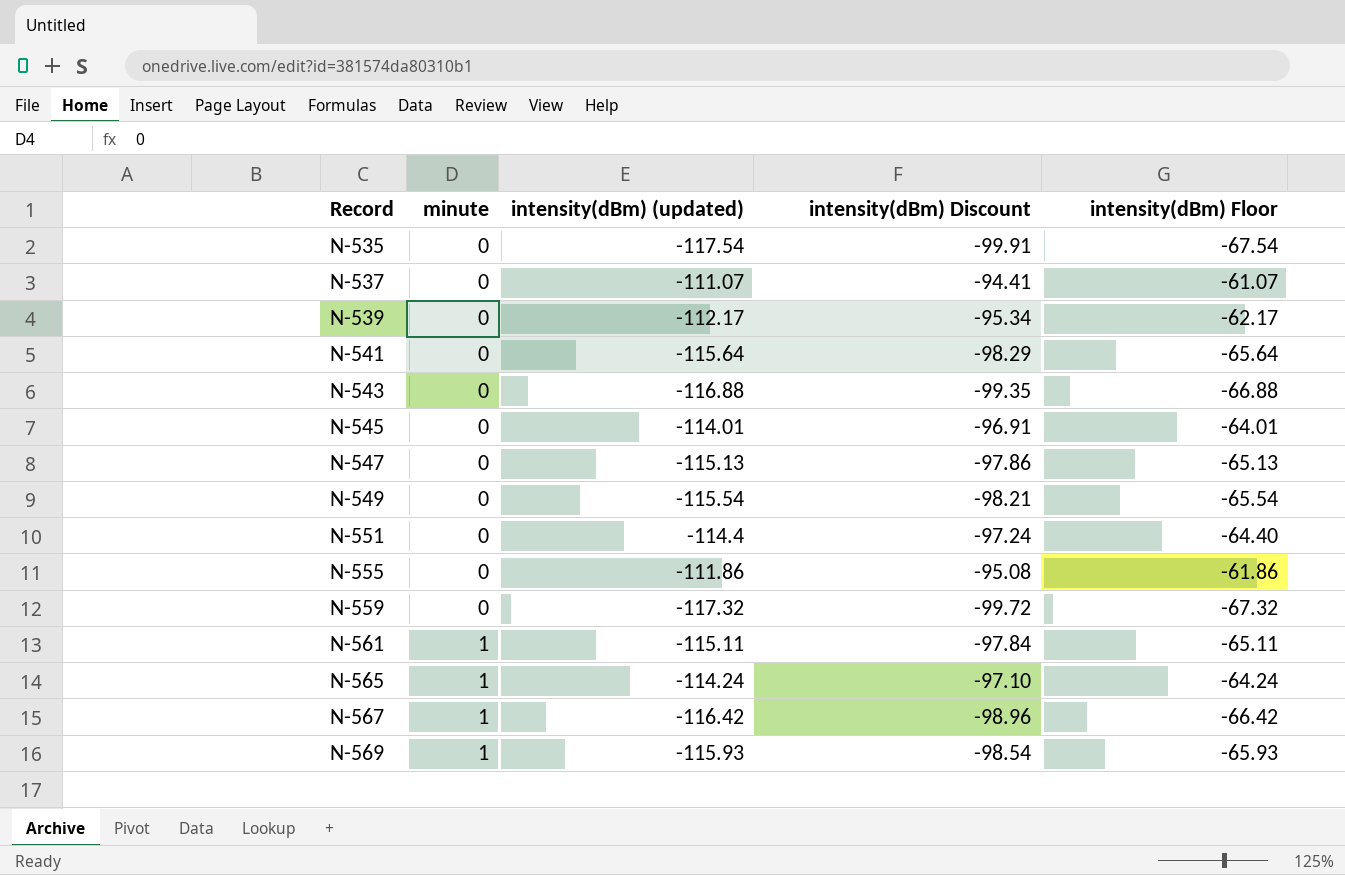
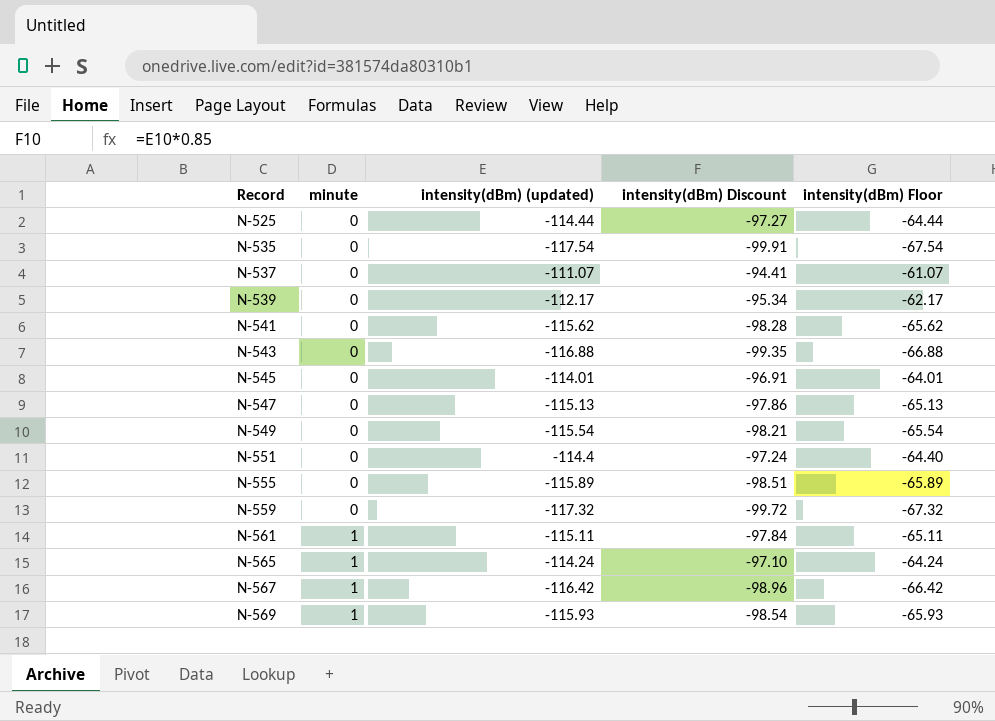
row N-525: none -> 0 | -114.44 | -97.27 | -64.44
N-541 | intensity(dBm) (updated): -115.64 -> -115.62
N-541 | intensity(dBm) Discount: -98.29 -> -98.28
N-541 | intensity(dBm) Floor: -65.64 -> -65.62
N-555 | intensity(dBm) (updated): -111.86 -> -115.89
N-555 | intensity(dBm) Discount: -95.08 -> -98.51
N-555 | intensity(dBm) Floor: -61.86 -> -65.89

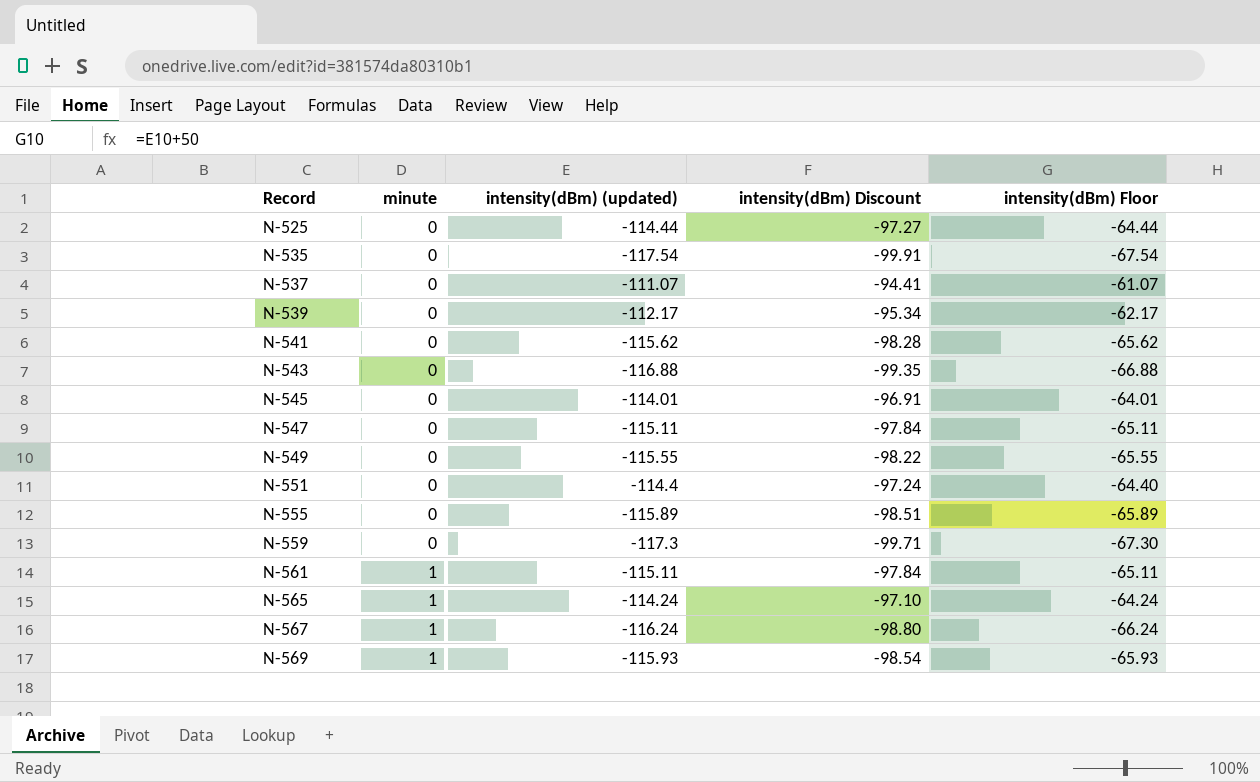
N-547 | intensity(dBm) (updated): -115.13 -> -115.11
N-547 | intensity(dBm) Discount: -97.86 -> -97.84
N-547 | intensity(dBm) Floor: -65.13 -> -65.11
N-549 | intensity(dBm) (updated): -115.54 -> -115.55
N-549 | intensity(dBm) Discount: -98.21 -> -98.22
N-549 | intensity(dBm) Floor: -65.54 -> -65.55
N-559 | intensity(dBm) (updated): -117.32 -> -117.3
N-559 | intensity(dBm) Discount: -99.72 -> -99.71
N-559 | intensity(dBm) Floor: -67.32 -> -67.30
N-567 | intensity(dBm) (updated): -116.42 -> -116.24
N-567 | intensity(dBm) Discount: -98.96 -> -98.80
N-567 | intensity(dBm) Floor: -66.42 -> -66.24

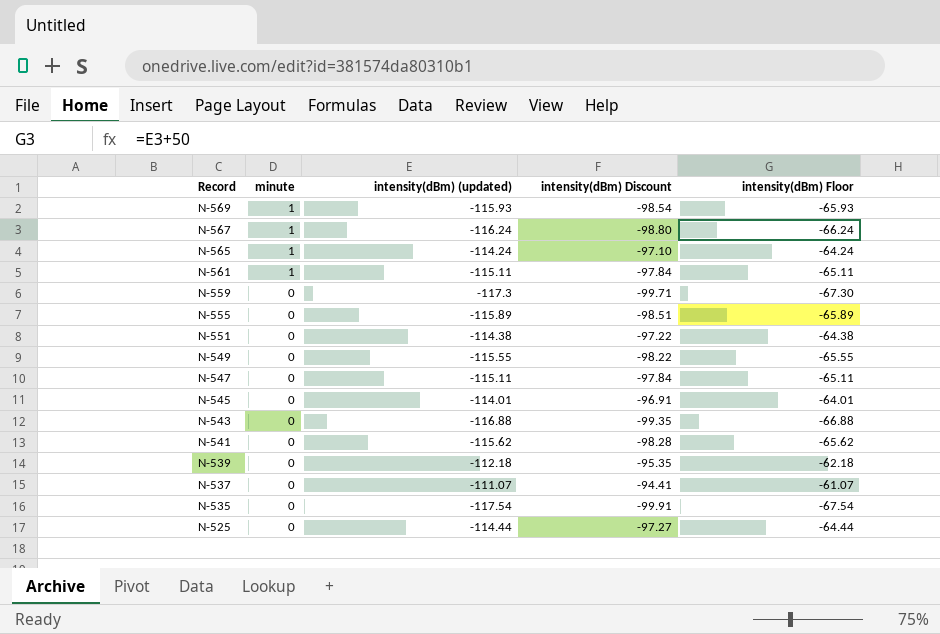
row order: Record ascending -> Record descending
N-551 | intensity(dBm) (updated): -114.4 -> -114.38
N-551 | intensity(dBm) Discount: -97.24 -> -97.22
N-551 | intensity(dBm) Floor: -64.40 -> -64.38
N-539 | intensity(dBm) (updated): -112.17 -> -112.18
N-539 | intensity(dBm) Discount: -95.34 -> -95.35
N-539 | intensity(dBm) Floor: -62.17 -> -62.18

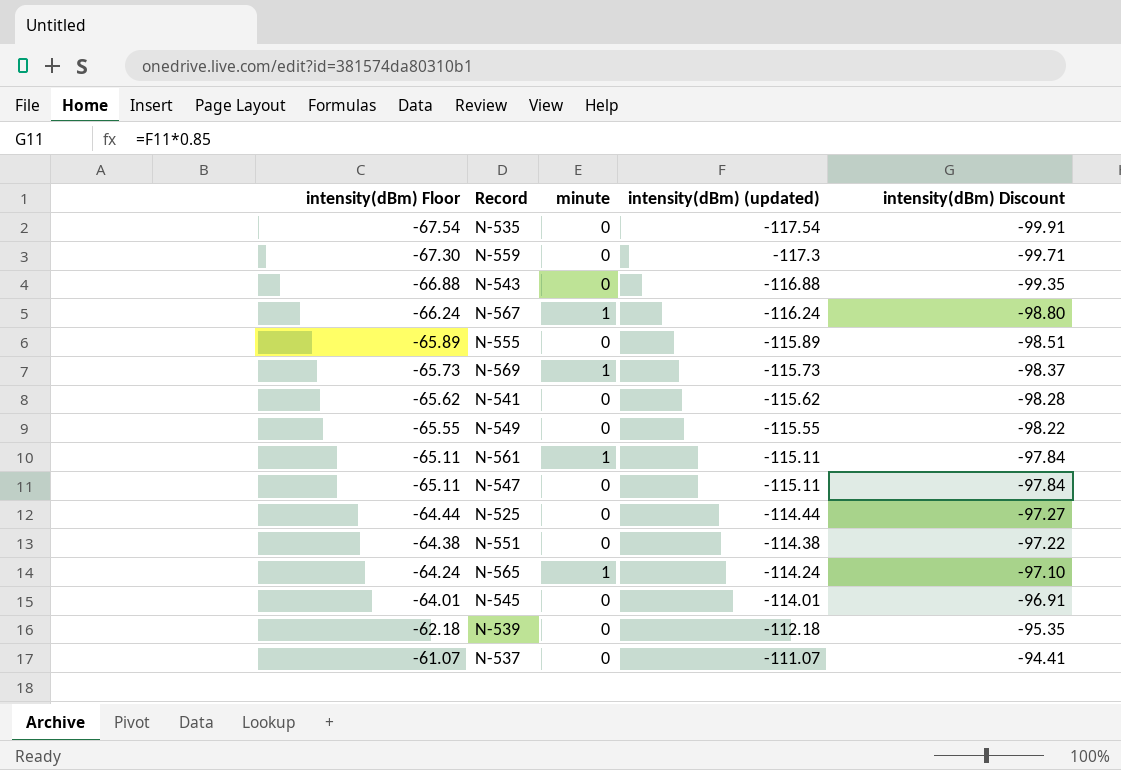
row order: Record descending -> intensity(dBm) Floor ascending
column intensity(dBm) Floor | position: 5 -> 1
N-569 | intensity(dBm) Floor: -65.93 -> -65.73
N-569 | intensity(dBm) (updated): -115.93 -> -115.73
N-569 | intensity(dBm) Discount: -98.54 -> -98.37

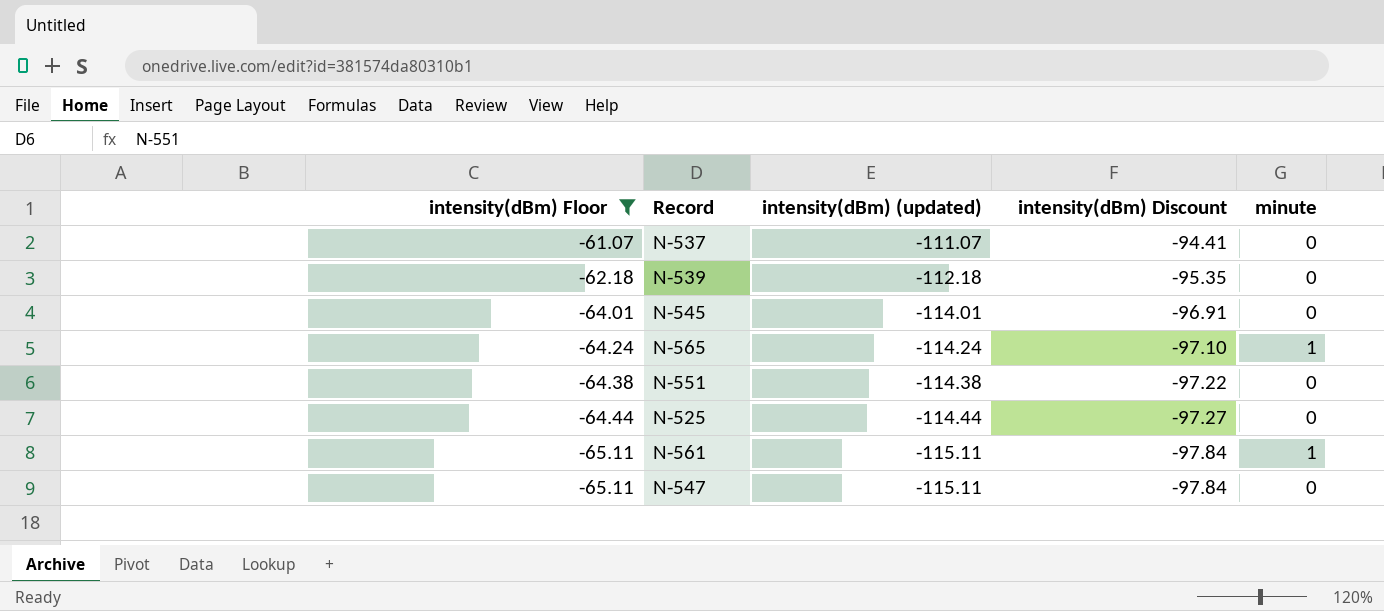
filter: none -> intensity(dBm) Floor >= -65.11
row order: intensity(dBm) Floor ascending -> intensity(dBm) Floor descending
column minute | position: 3 -> 5

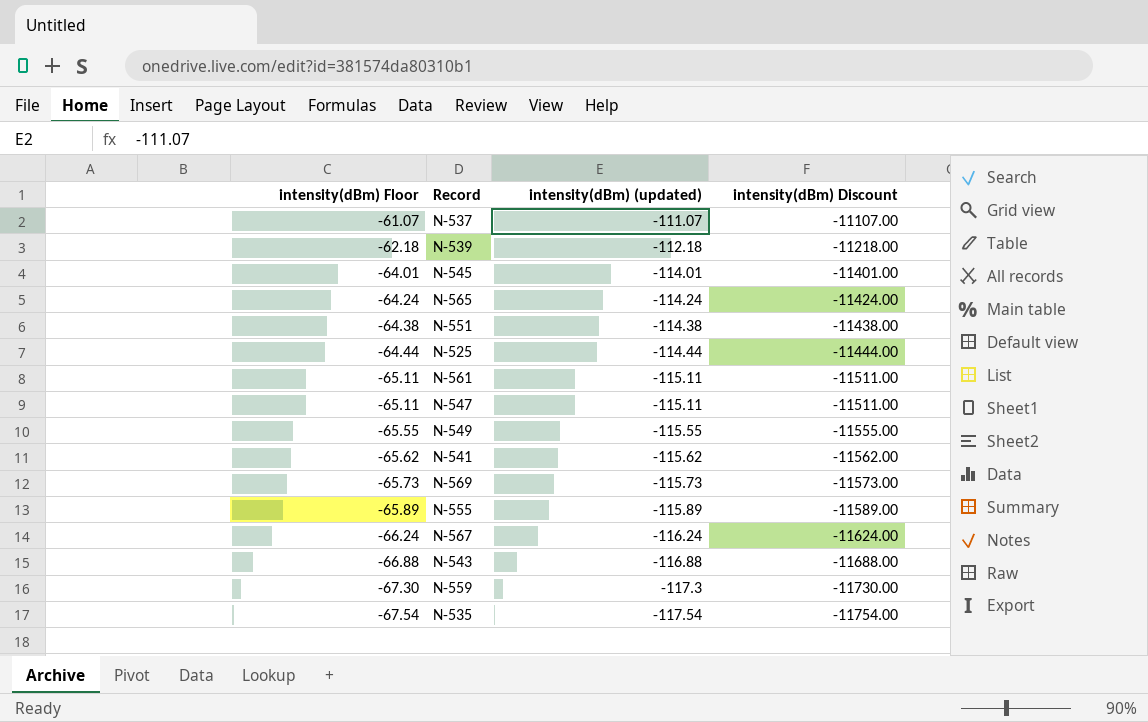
filter: intensity(dBm) Floor >= -65.11 -> none
column minute | position: 5 -> none
column intensity(dBm) Discount | formula: [intensity(dBm) (updated)] * 0.85 -> [intensity(dBm) (updated)] * 100

